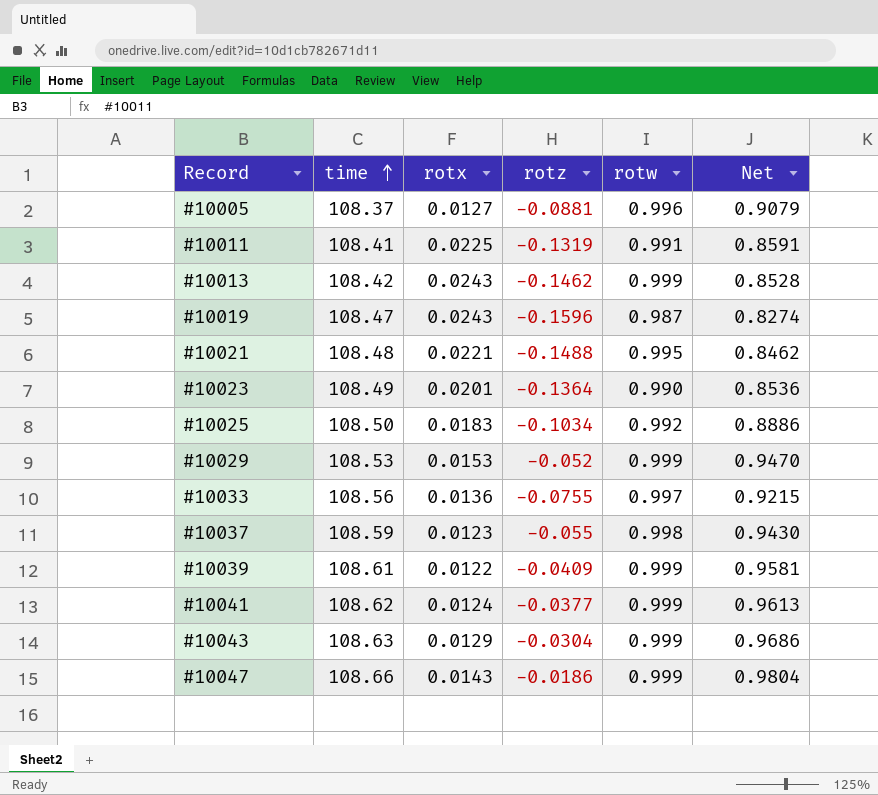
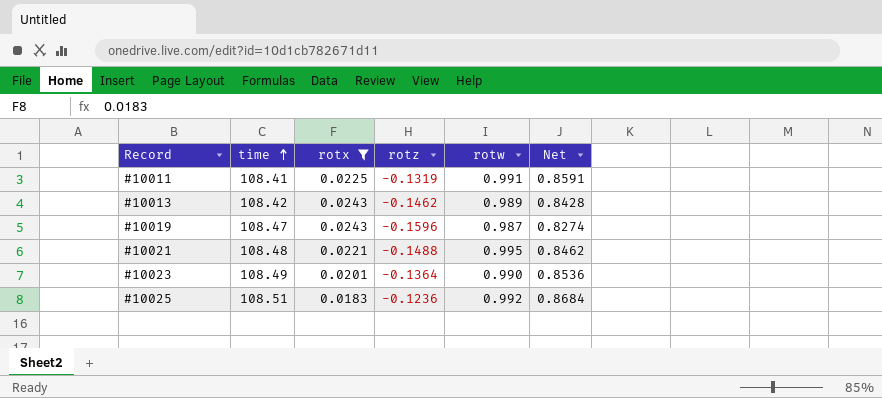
filter: none -> rotx >= 0.0183
#10013 | rotw: 0.999 -> 0.989
#10013 | Net: 0.8528 -> 0.8428
#10025 | time: 108.50 -> 108.51
#10025 | rotz: -0.1034 -> -0.1236
#10025 | Net: 0.8886 -> 0.8684

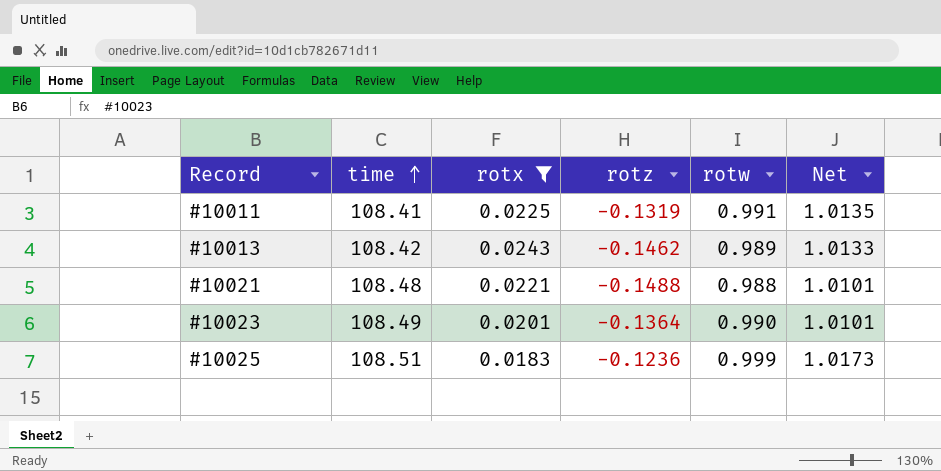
column Net | formula: [rotz] + [rotw] -> [rotx] + [rotw]
row #10019: 108.47 | 0.0243 | -0.1596 | 0.987 | 0.8274 -> none
#10021 | rotw: 0.995 -> 0.988
#10025 | rotw: 0.992 -> 0.999

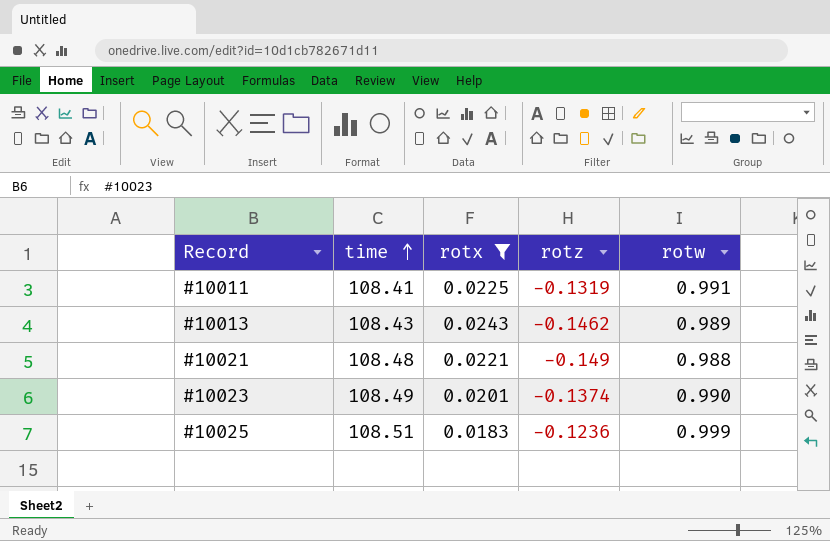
column Net | formula: [rotx] + [rotw] -> none
#10013 | time: 108.42 -> 108.43
#10021 | rotz: -0.1488 -> -0.149
#10023 | rotz: -0.1364 -> -0.1374

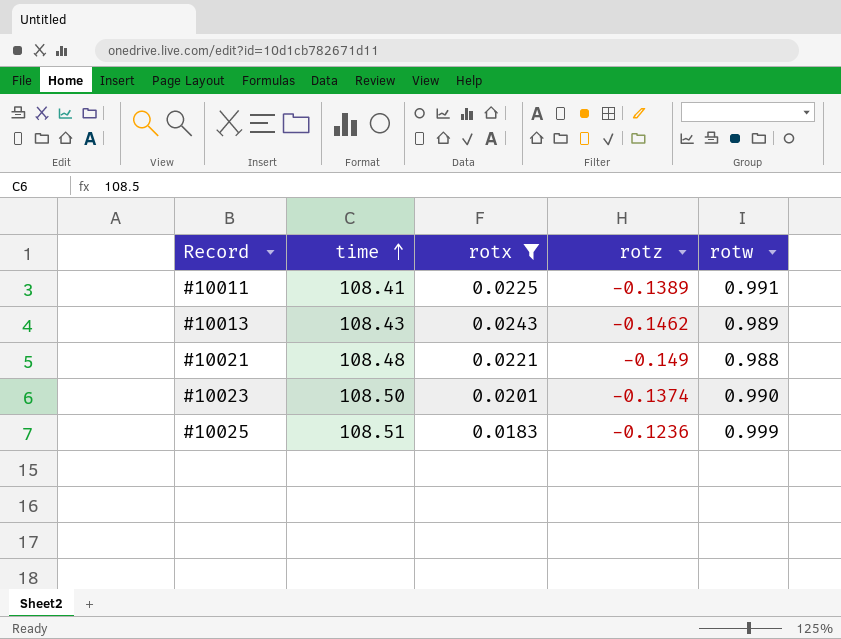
#10011 | rotz: -0.1319 -> -0.1389
#10023 | time: 108.49 -> 108.50

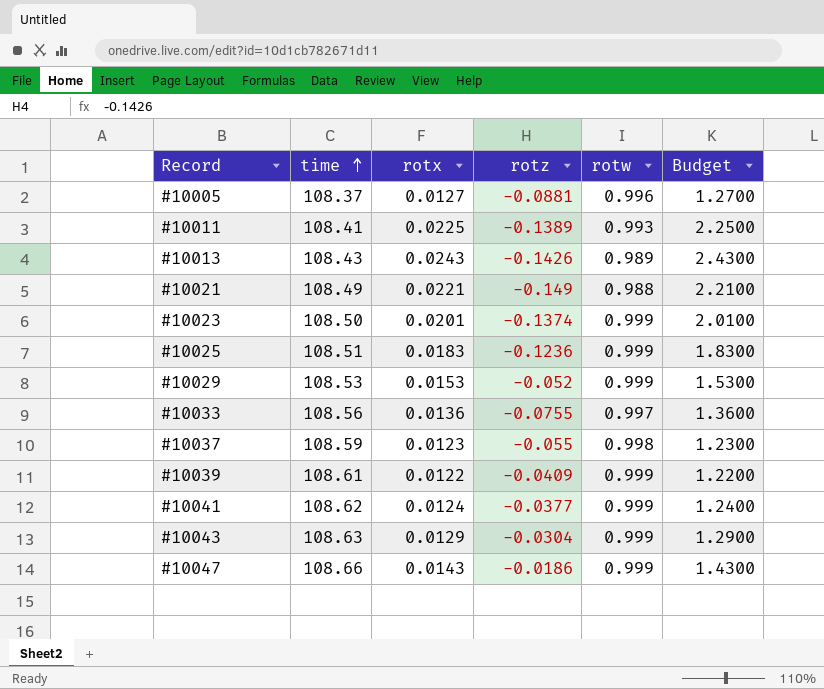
filter: rotx >= 0.0183 -> none
column Budget | formula: none -> [rotx] * 100
#10011 | rotw: 0.991 -> 0.993
#10013 | rotz: -0.1462 -> -0.1426
#10021 | time: 108.48 -> 108.49
#10023 | rotw: 0.990 -> 0.999

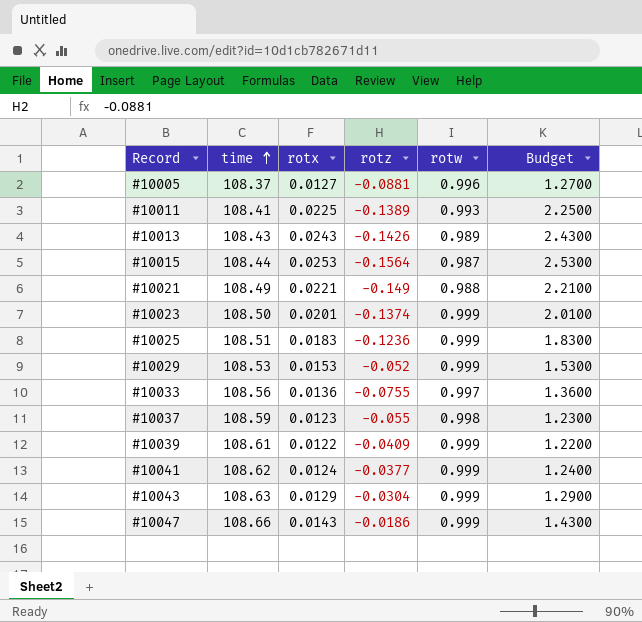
row #10015: none -> 108.44 | 0.0253 | -0.1564 | 0.987 | 2.5300

